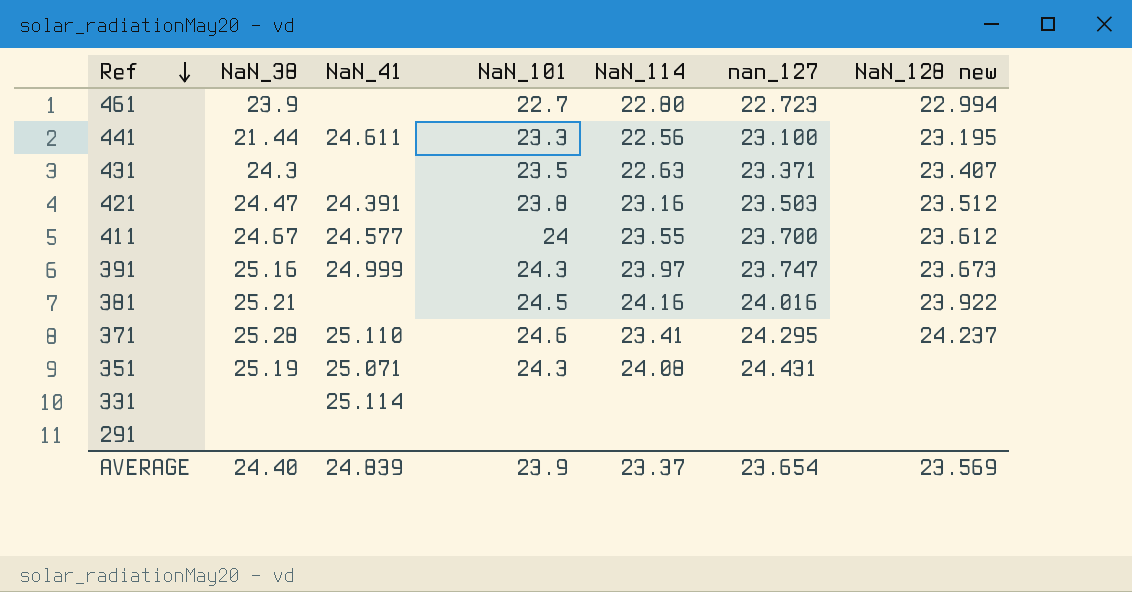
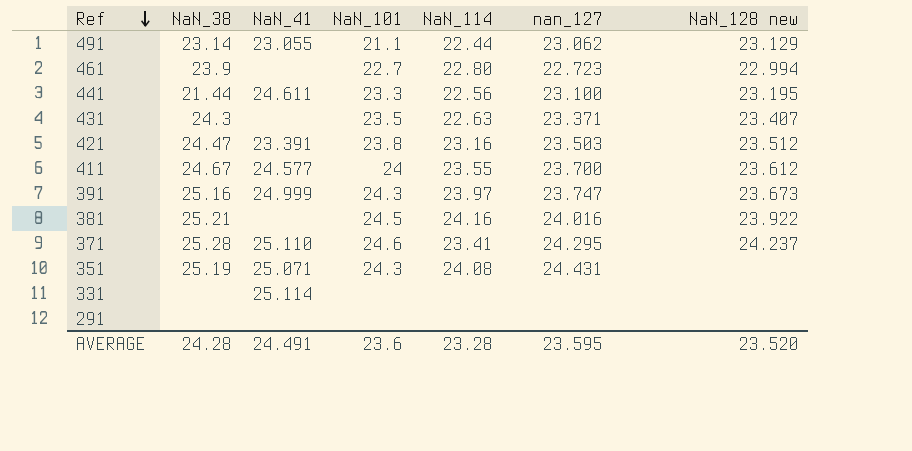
row 491: none -> 23.14 | 23.055 | 21.1 | 22.44 | 23.062 | 23.129
421 | NaN_41: 24.391 -> 23.391
AVERAGE | NaN_38: 24.40 -> 24.28
AVERAGE | NaN_41: 24.839 -> 24.491
AVERAGE | NaN_101: 23.9 -> 23.6
AVERAGE | NaN_114: 23.37 -> 23.28
AVERAGE | nan_127: 23.654 -> 23.595
AVERAGE | NaN_128 new: 23.569 -> 23.520

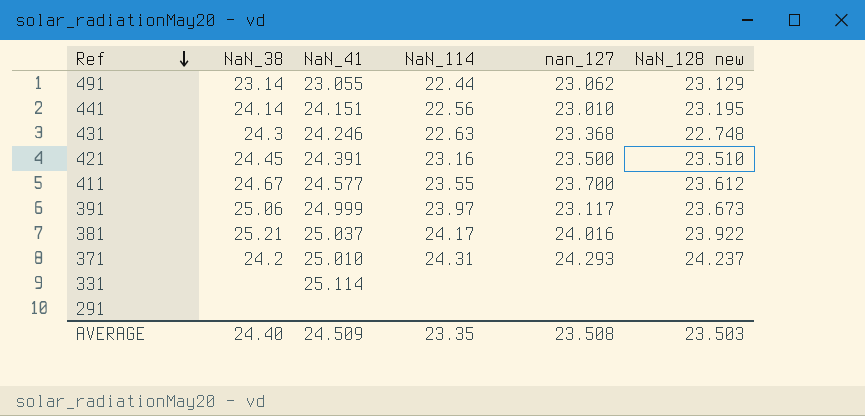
column NaN_101 | position: 4 -> none
row 461: 23.9 | none | 22.7 | 22.80 | 22.723 | 22.994 -> none
row 351: 25.19 | 25.071 | 24.3 | 24.08 | 24.431 | none -> none
441 | NaN_38: 21.44 -> 24.14
441 | NaN_41: 24.611 -> 24.151
441 | nan_127: 23.100 -> 23.010
431 | NaN_41: none -> 24.246
431 | nan_127: 23.371 -> 23.368
431 | NaN_128 new: 23.407 -> 22.748
421 | NaN_38: 24.47 -> 24.45
421 | NaN_41: 23.391 -> 24.391
421 | nan_127: 23.503 -> 23.500
421 | NaN_128 new: 23.512 -> 23.510
391 | NaN_38: 25.16 -> 25.06
391 | nan_127: 23.747 -> 23.117
381 | NaN_41: none -> 25.037
381 | NaN_114: 24.16 -> 24.17
371 | NaN_38: 25.28 -> 24.2
371 | NaN_41: 25.110 -> 25.010
371 | NaN_114: 23.41 -> 24.31
371 | nan_127: 24.295 -> 24.293
AVERAGE | NaN_38: 24.28 -> 24.40
AVERAGE | NaN_41: 24.491 -> 24.509
AVERAGE | NaN_114: 23.28 -> 23.35
AVERAGE | nan_127: 23.595 -> 23.508
AVERAGE | NaN_128 new: 23.520 -> 23.503

